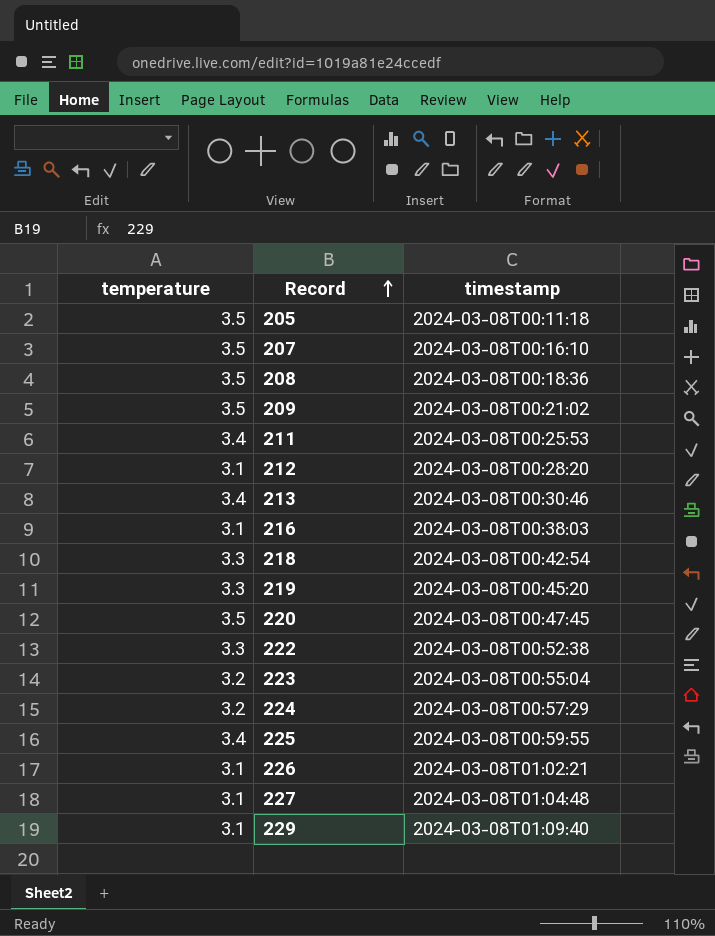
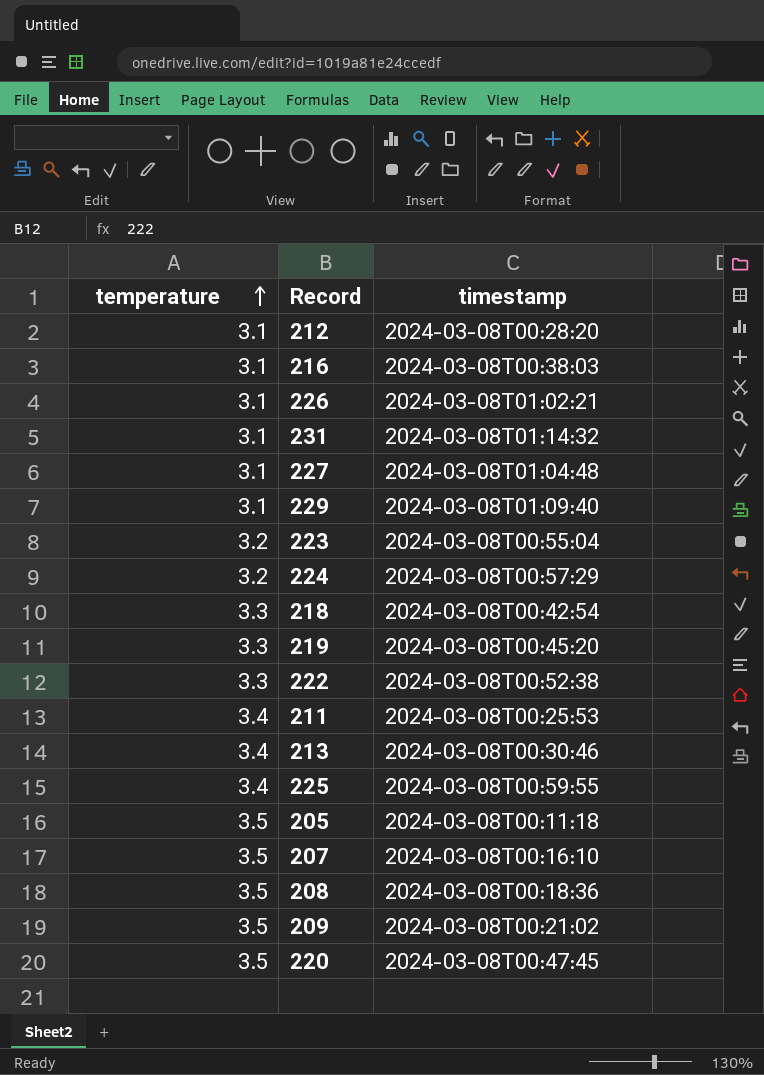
row order: Record ascending -> temperature ascending
row 231: none -> 3.1 | 2024-03-08T01:14:32

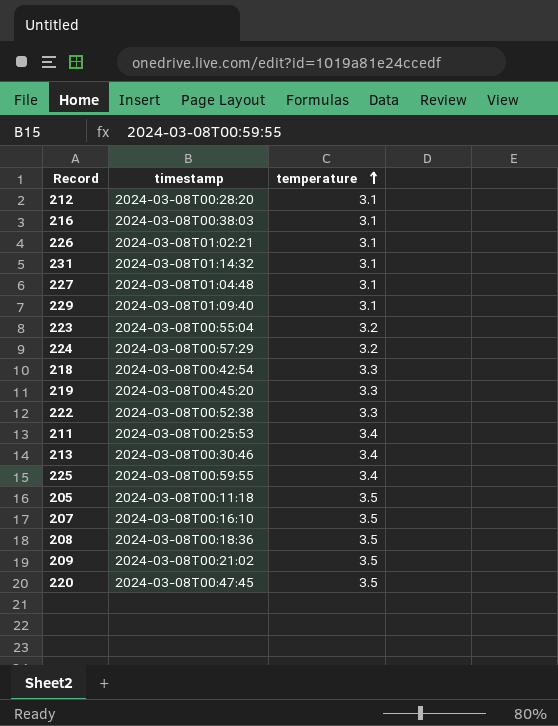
column temperature | position: 1 -> 3

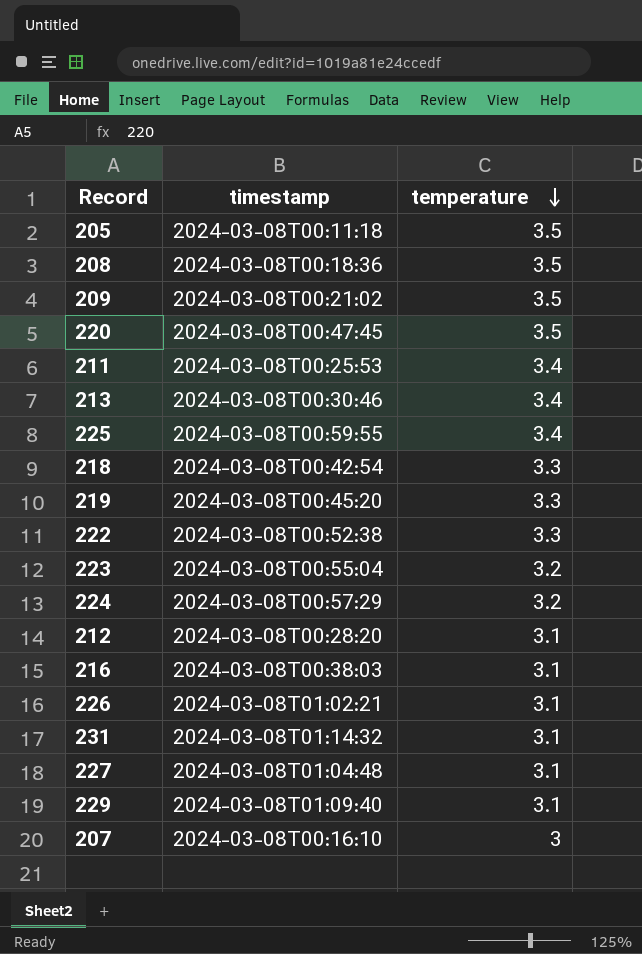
row order: temperature ascending -> temperature descending
207 | temperature: 3.5 -> 3

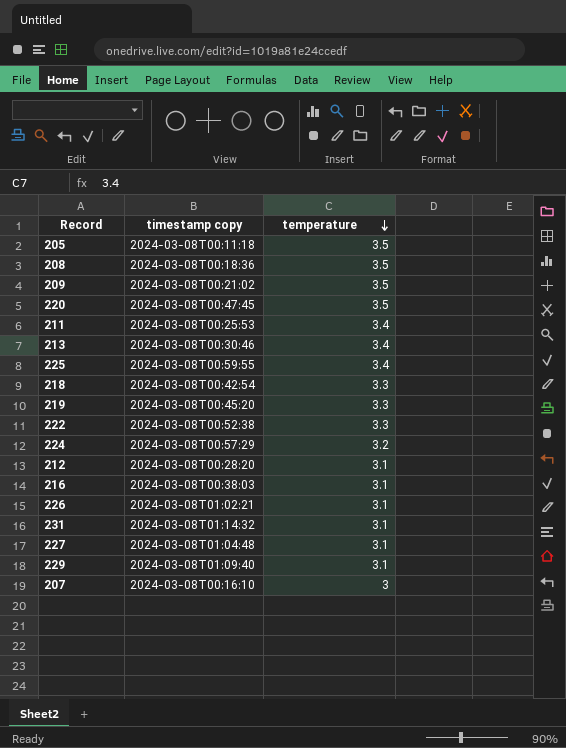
column name: timestamp -> timestamp copy
row 223: 2024-03-08T00:55:04 | 3.2 -> none

